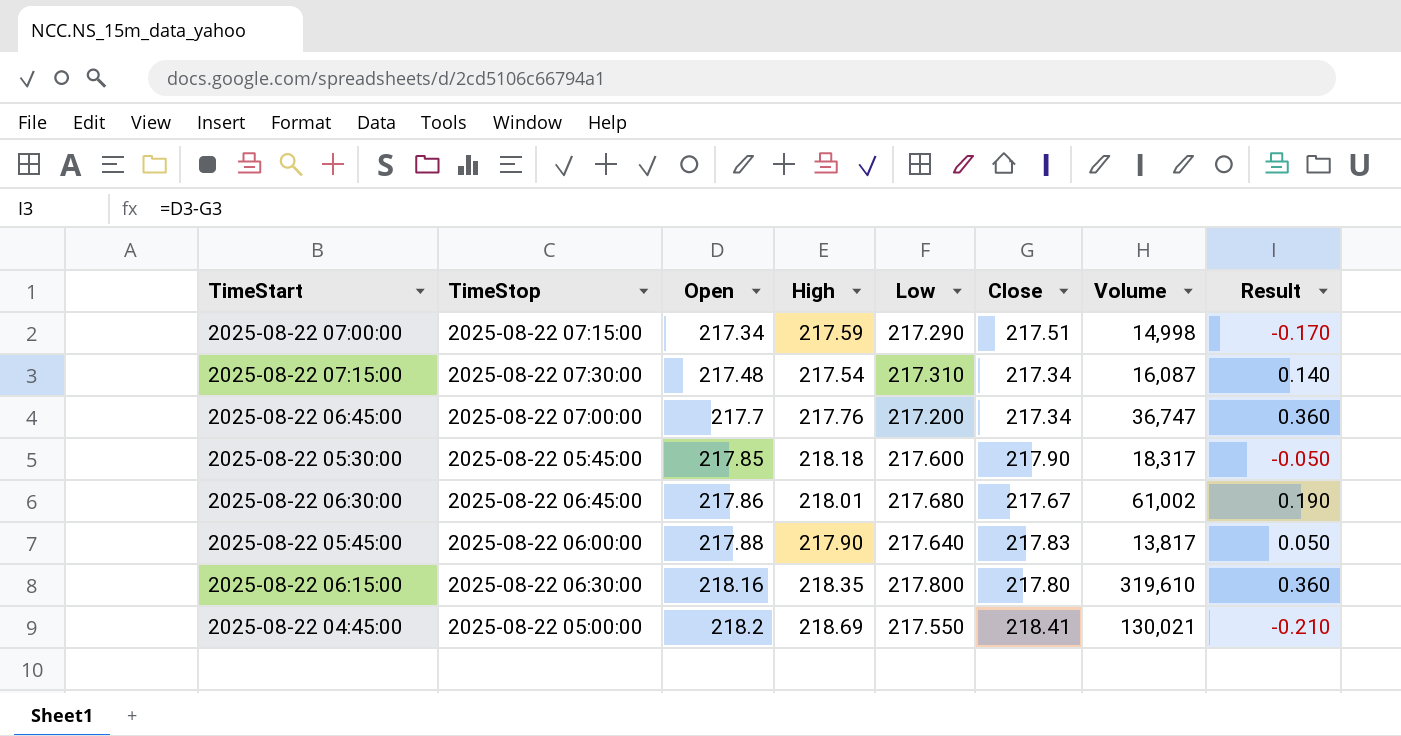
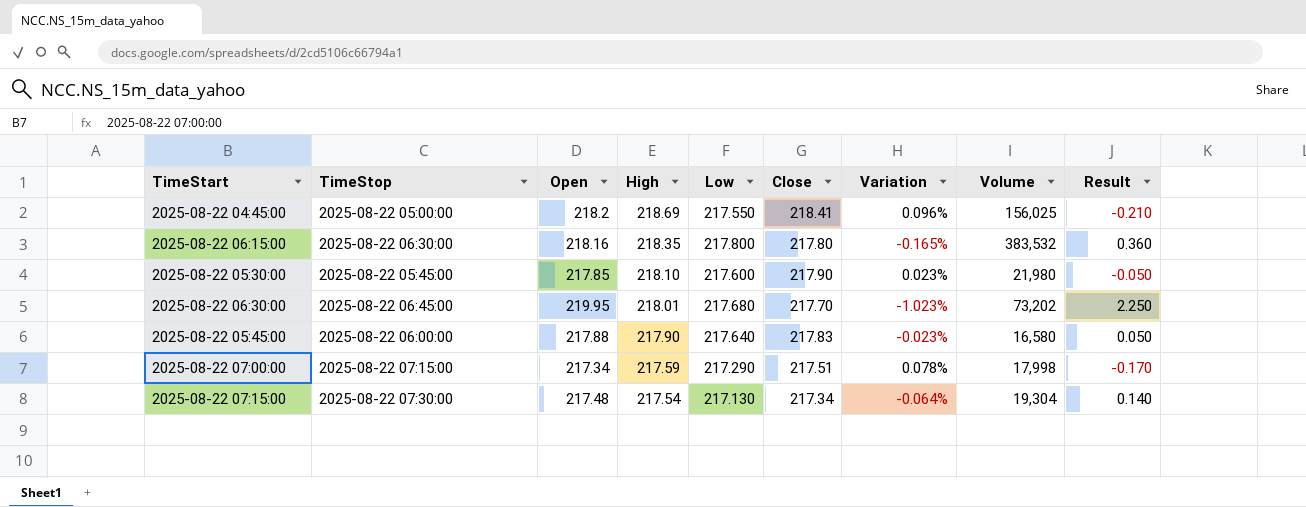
row order: Open ascending -> High descending
column Variation | formula: none -> ([Close] - [Open]) / [Open]
row 2025-08-22 06:45:00: 2025-08-22 07:00:00 | 217.7 | 217.76 | 217.200 | 217.34 | 36,747 | 0.360 -> none
2025-08-22 04:45:00 | Volume: 130,021 -> 156,025
2025-08-22 06:15:00 | Volume: 319,610 -> 383,532
2025-08-22 05:30:00 | High: 218.18 -> 218.10
2025-08-22 05:30:00 | Volume: 18,317 -> 21,980
2025-08-22 06:30:00 | Open: 217.86 -> 219.95
2025-08-22 06:30:00 | Close: 217.67 -> 217.70
2025-08-22 06:30:00 | Volume: 61,002 -> 73,202
2025-08-22 06:30:00 | Result: 0.190 -> 2.250
2025-08-22 05:45:00 | Volume: 13,817 -> 16,580
2025-08-22 07:00:00 | Volume: 14,998 -> 17,998
2025-08-22 07:15:00 | Low: 217.310 -> 217.130
2025-08-22 07:15:00 | Volume: 16,087 -> 19,304

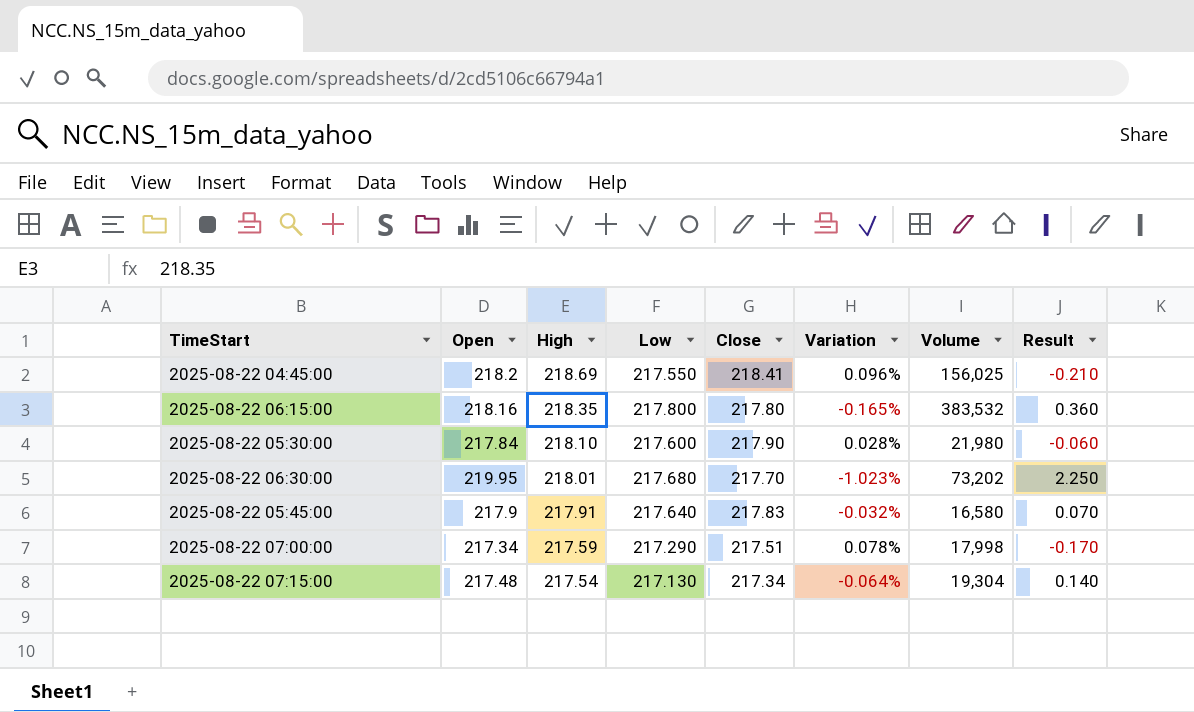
column TimeStop | position: 2 -> none
2025-08-22 05:30:00 | Open: 217.85 -> 217.84
2025-08-22 05:30:00 | Variation: 0.023% -> 0.028%
2025-08-22 05:30:00 | Result: -0.050 -> -0.060
2025-08-22 05:45:00 | Open: 217.88 -> 217.9
2025-08-22 05:45:00 | High: 217.90 -> 217.91
2025-08-22 05:45:00 | Variation: -0.023% -> -0.032%
2025-08-22 05:45:00 | Result: 0.050 -> 0.070

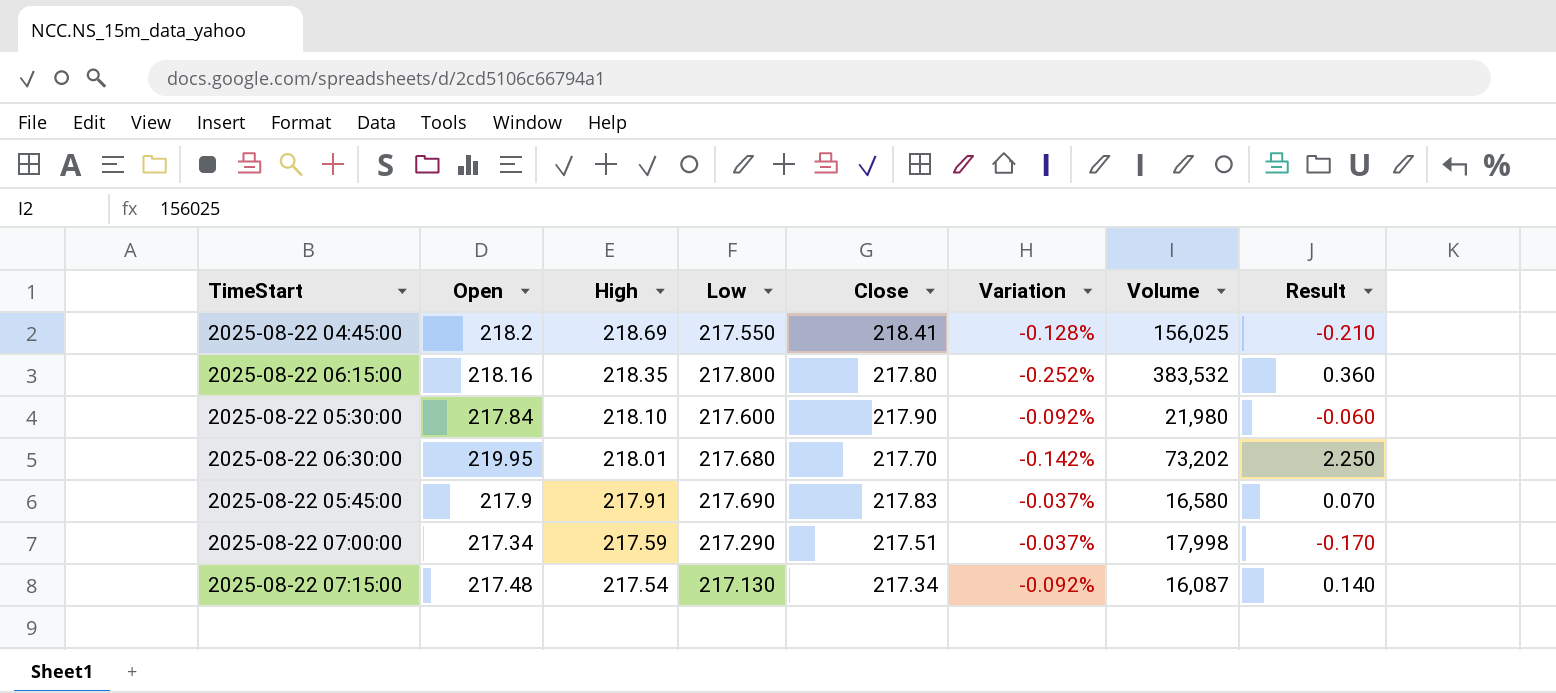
column Variation | formula: ([Close] - [Open]) / [Open] -> ([Close] - [High]) / [High]
2025-08-22 05:45:00 | Low: 217.640 -> 217.690
2025-08-22 07:15:00 | Volume: 19,304 -> 16,087

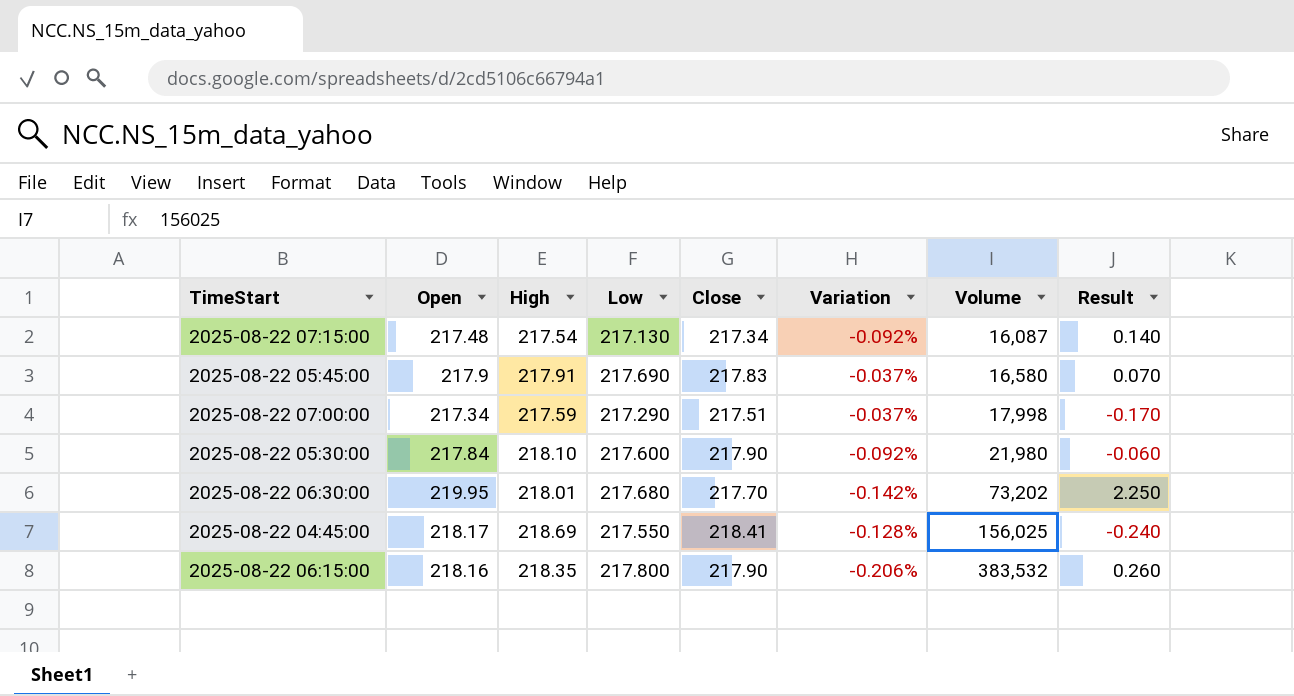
row order: High descending -> Volume ascending
2025-08-22 04:45:00 | Open: 218.2 -> 218.17
2025-08-22 04:45:00 | Result: -0.210 -> -0.240
2025-08-22 06:15:00 | Close: 217.80 -> 217.90
2025-08-22 06:15:00 | Variation: -0.252% -> -0.206%
2025-08-22 06:15:00 | Result: 0.360 -> 0.260

